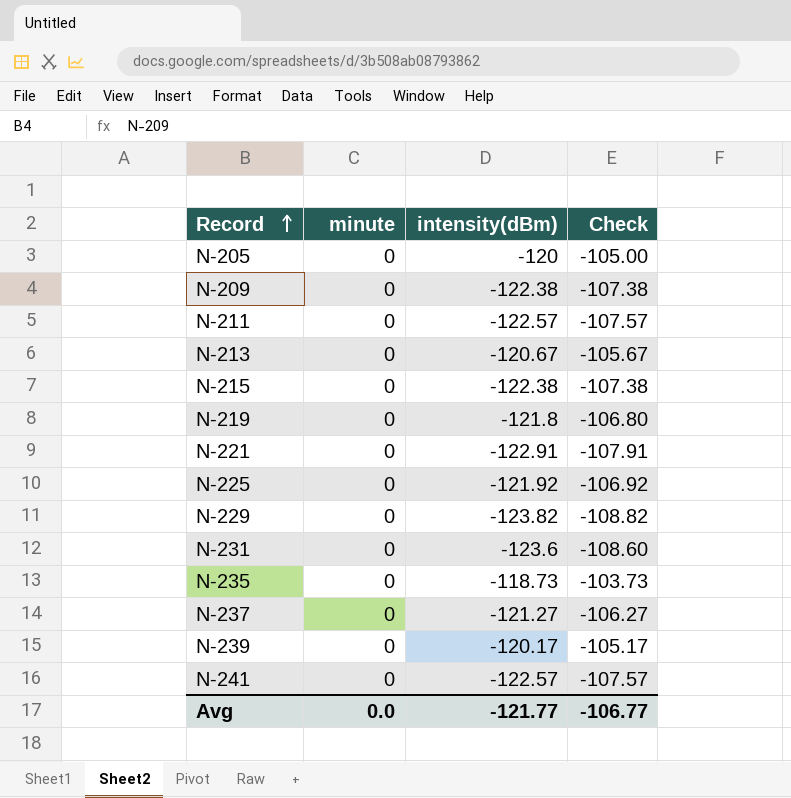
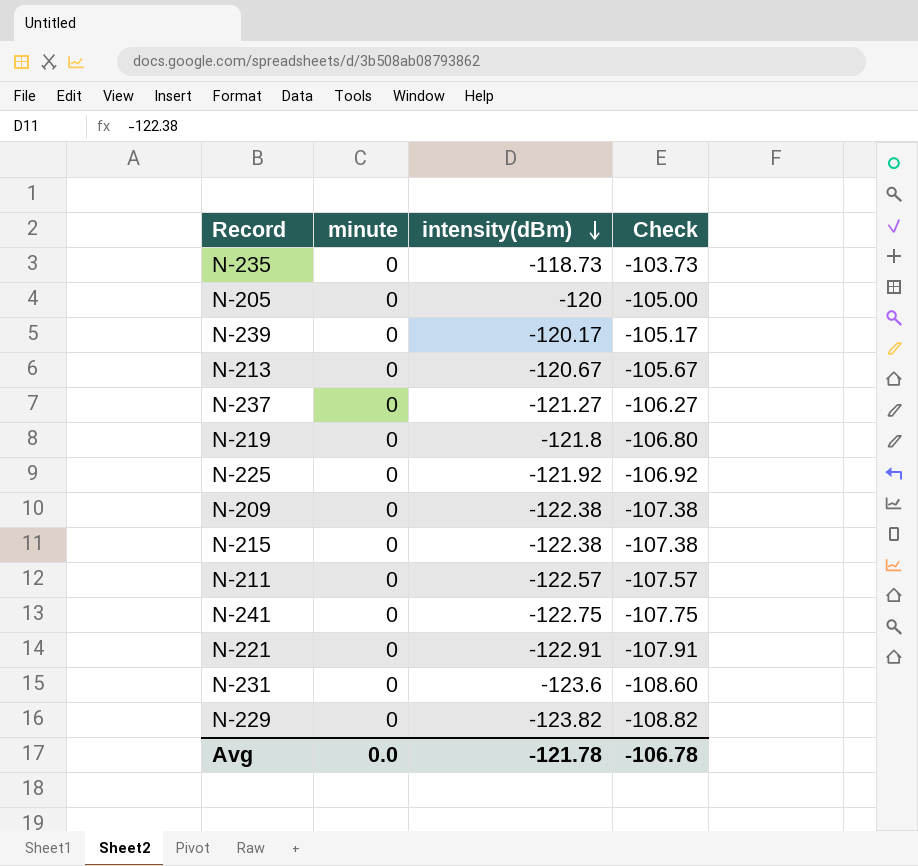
row order: Record ascending -> intensity(dBm) descending
N-241 | intensity(dBm): -122.57 -> -122.75
N-241 | Check: -107.57 -> -107.75
Avg | intensity(dBm): -121.77 -> -121.78
Avg | Check: -106.77 -> -106.78

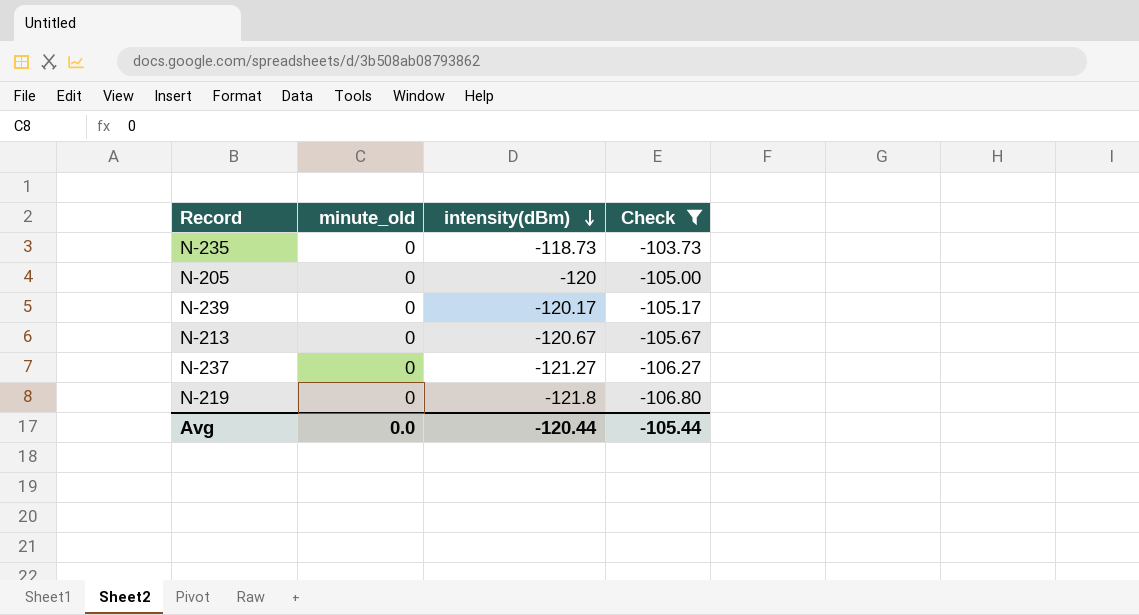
filter: none -> Check >= -106.80
column name: minute -> minute_old
Avg | intensity(dBm): -121.78 -> -120.44
Avg | Check: -106.78 -> -105.44

